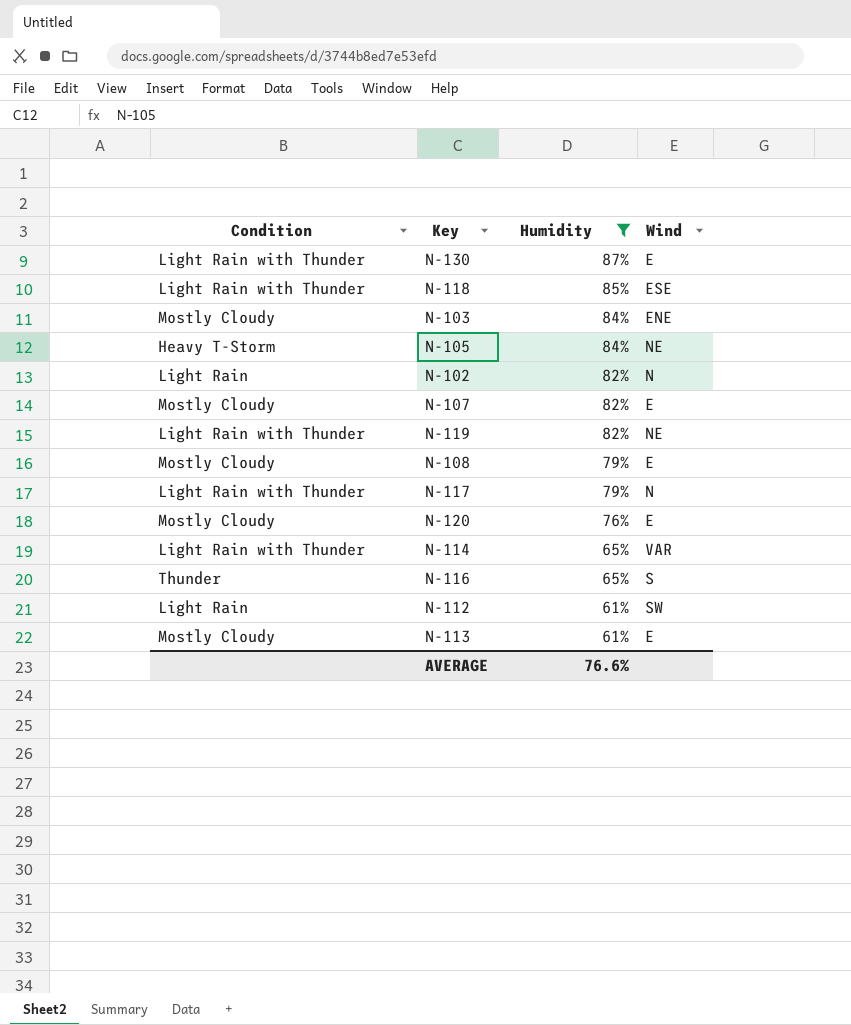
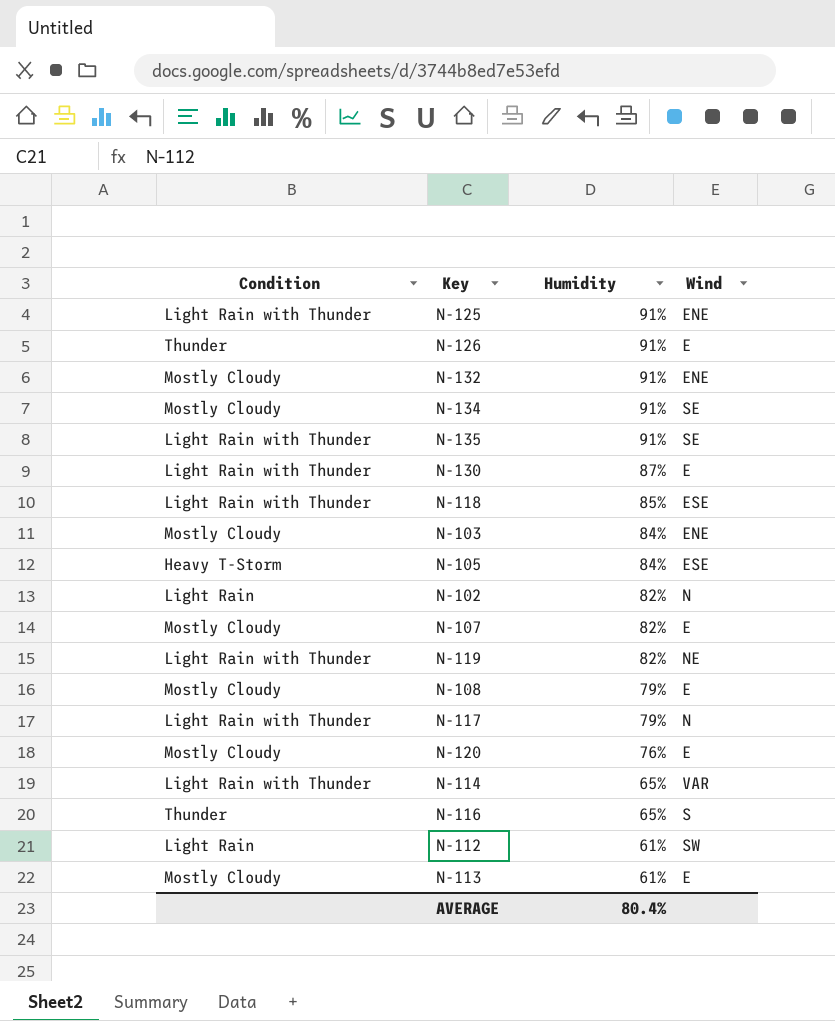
filter: Humidity != 91% -> none
N-105 | Wind: NE -> ESE
AVERAGE | Humidity: 76.6% -> 80.4%

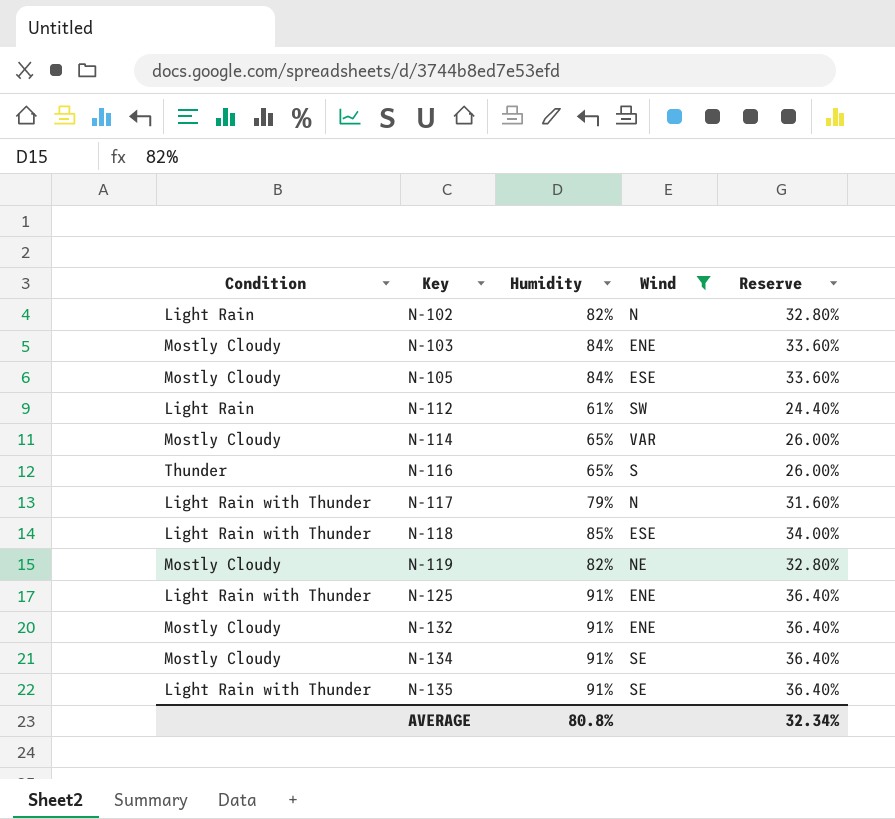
filter: none -> Wind != E
row order: Humidity descending -> Key ascending
column Reserve | formula: none -> [Humidity] * 0.4
N-105 | Condition: Heavy T-Storm -> Mostly Cloudy
N-114 | Condition: Light Rain with Thunder -> Mostly Cloudy
N-119 | Condition: Light Rain with Thunder -> Mostly Cloudy
AVERAGE | Humidity: 80.4% -> 80.8%

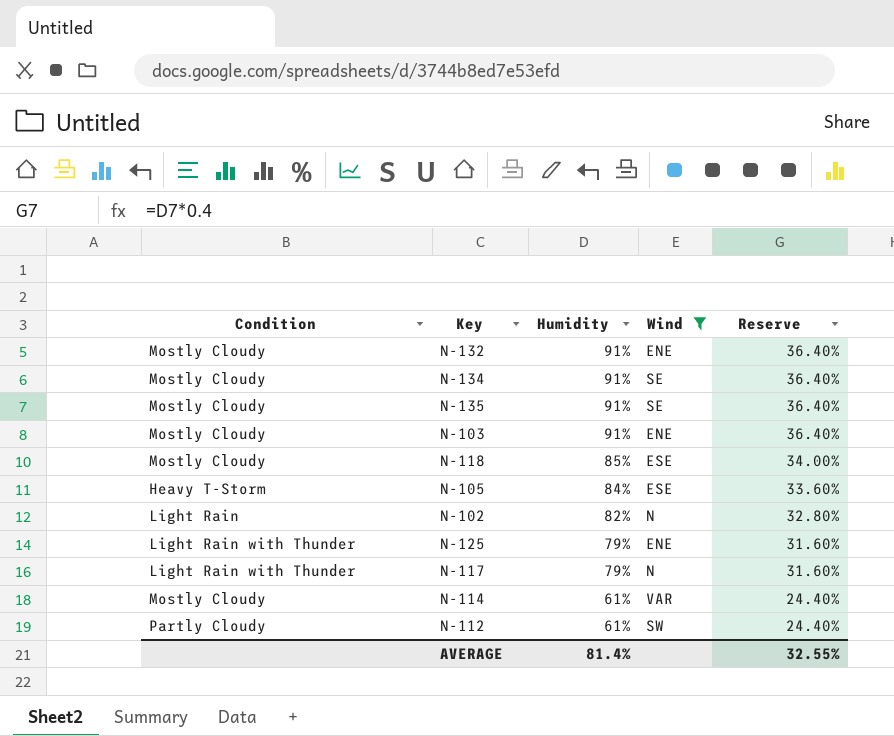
row order: Key ascending -> Humidity descending
row N-116: Thunder | 65% | S | 26.00% -> none
row N-119: Mostly Cloudy | 82% | NE | 32.80% -> none
N-135 | Condition: Light Rain with Thunder -> Mostly Cloudy
N-103 | Humidity: 84% -> 91%
N-103 | Reserve: 33.60% -> 36.40%
N-118 | Condition: Light Rain with Thunder -> Mostly Cloudy
N-105 | Condition: Mostly Cloudy -> Heavy T-Storm
N-125 | Humidity: 91% -> 79%
N-125 | Reserve: 36.40% -> 31.60%
N-114 | Humidity: 65% -> 61%
N-114 | Reserve: 26.00% -> 24.40%
N-112 | Condition: Light Rain -> Partly Cloudy
AVERAGE | Humidity: 80.8% -> 81.4%
AVERAGE | Reserve: 32.34% -> 32.55%

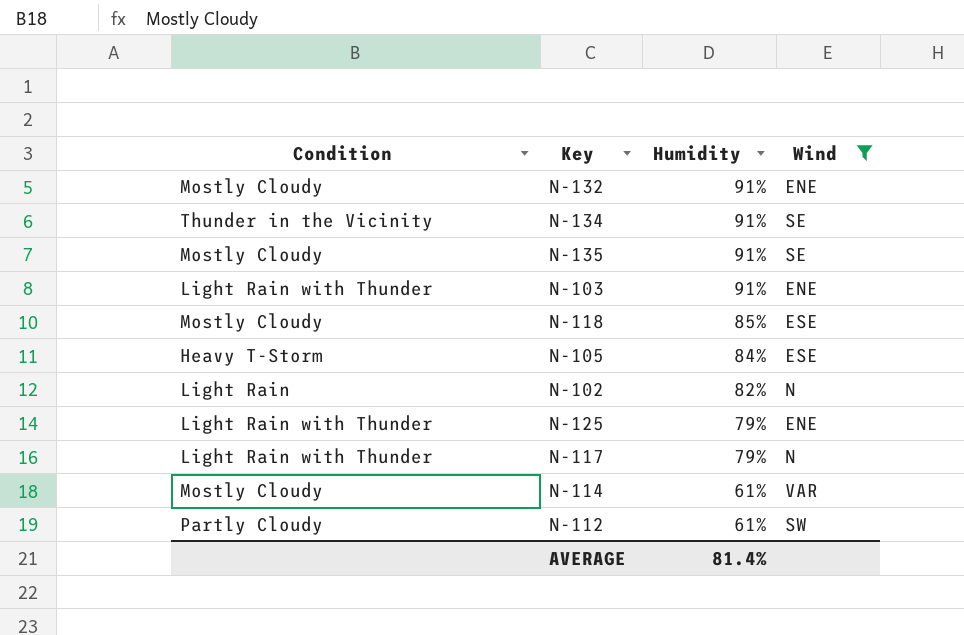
column Reserve | formula: [Humidity] * 0.4 -> none
N-134 | Condition: Mostly Cloudy -> Thunder in the Vicinity
N-103 | Condition: Mostly Cloudy -> Light Rain with Thunder

